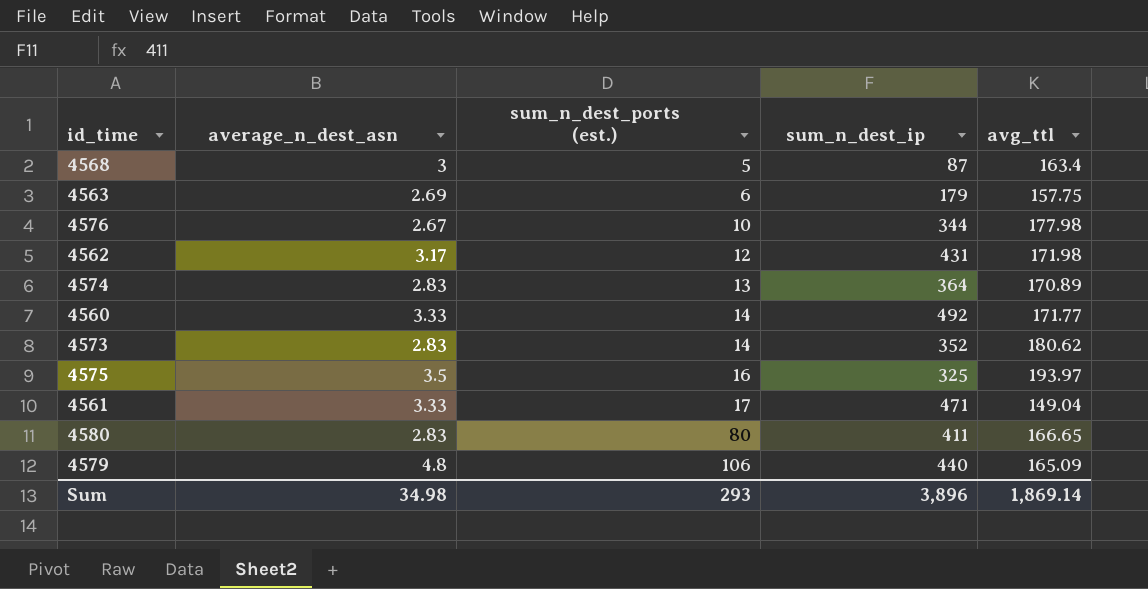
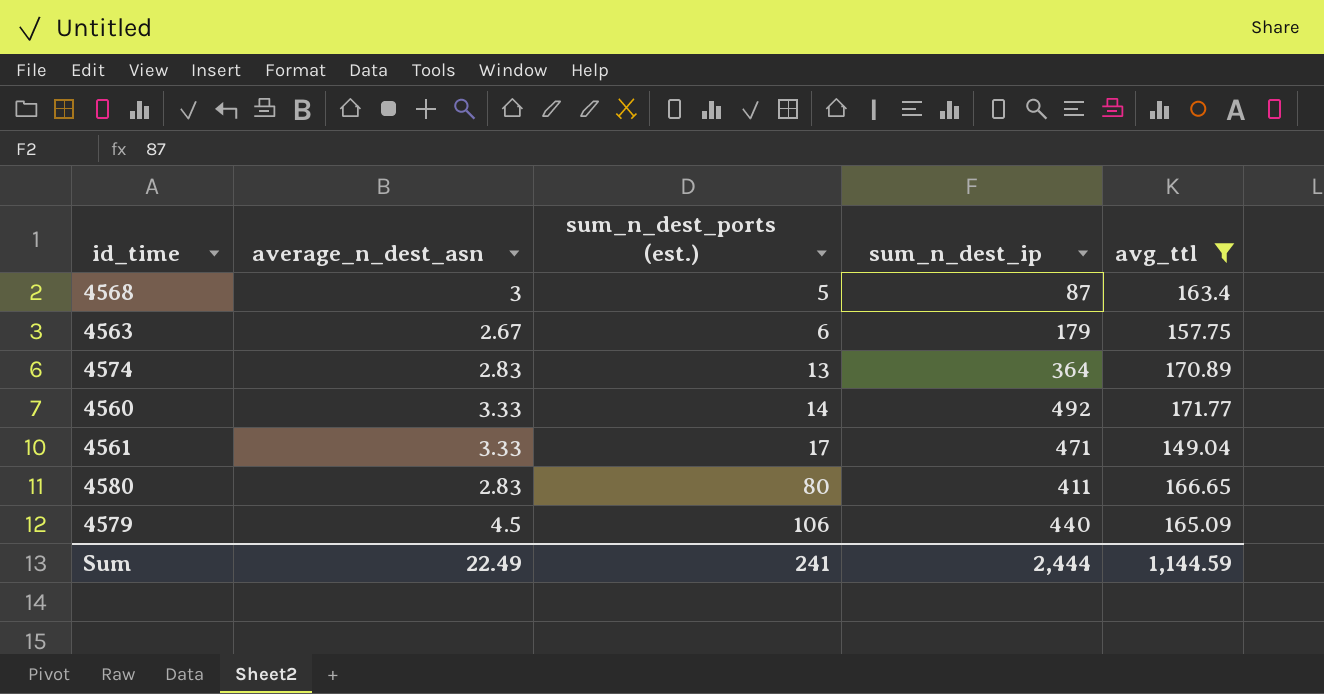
filter: none -> avg_ttl <= 171.77
4563 | average_n_dest_asn: 2.69 -> 2.67
4579 | average_n_dest_asn: 4.8 -> 4.5
Sum | average_n_dest_asn: 34.98 -> 22.49
Sum | sum_n_dest_ports (est.): 293 -> 241
Sum | sum_n_dest_ip: 3,896 -> 2,444
Sum | avg_ttl: 1,869.14 -> 1,144.59

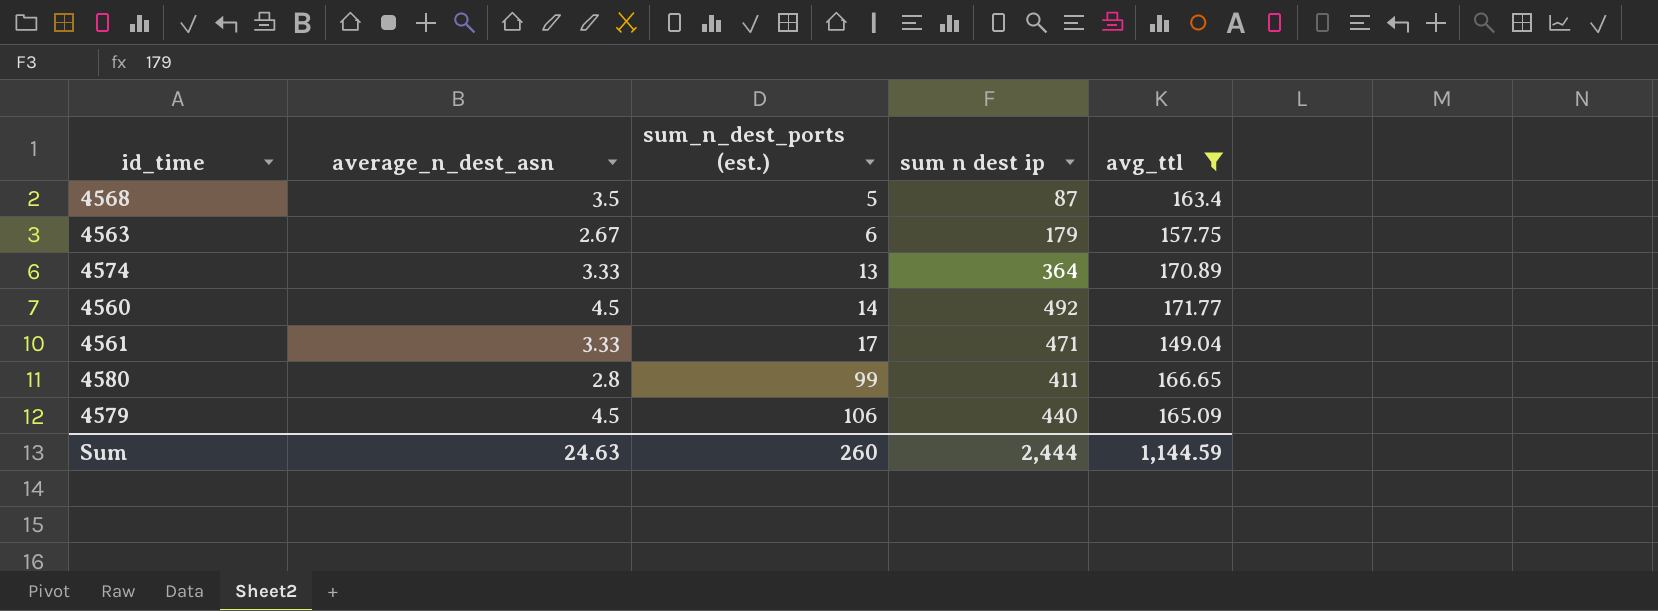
column name: sum_n_dest_ip -> sum n dest ip
4568 | average_n_dest_asn: 3 -> 3.5
4574 | average_n_dest_asn: 2.83 -> 3.33
4560 | average_n_dest_asn: 3.33 -> 4.5
4580 | average_n_dest_asn: 2.83 -> 2.8
4580 | sum_n_dest_ports (est.): 80 -> 99
Sum | average_n_dest_asn: 22.49 -> 24.63
Sum | sum_n_dest_ports (est.): 241 -> 260

